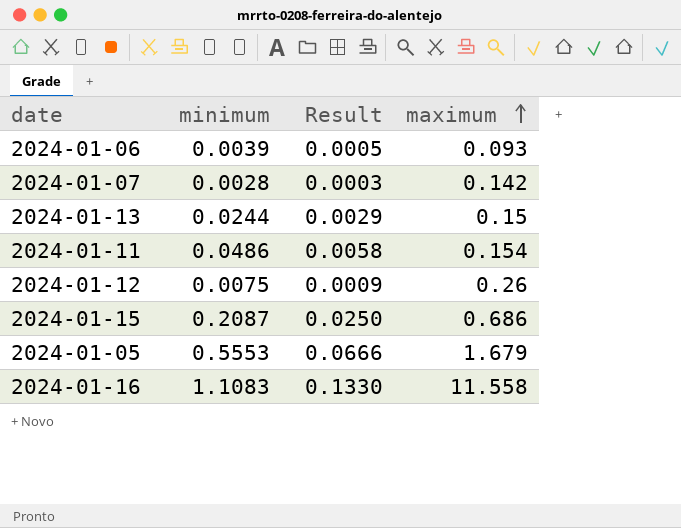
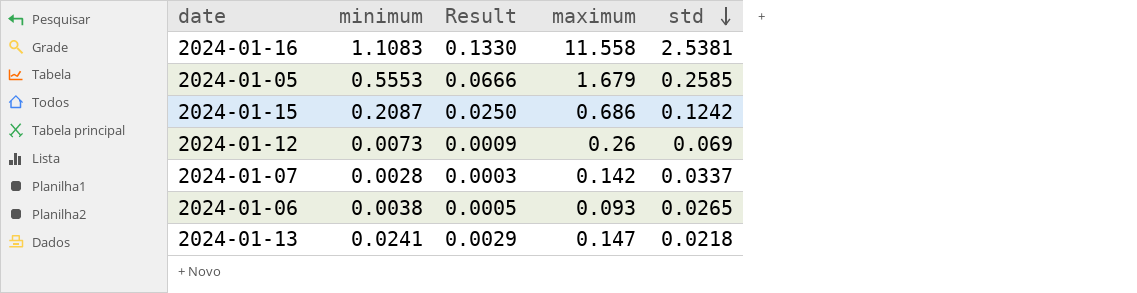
row order: maximum ascending -> std descending
column std | position: none -> 5
row 2024-01-11: 0.0486 | 0.0058 | 0.154 -> none
2024-01-12 | minimum: 0.0075 -> 0.0073
2024-01-06 | minimum: 0.0039 -> 0.0038
2024-01-13 | minimum: 0.0244 -> 0.0241
2024-01-13 | maximum: 0.15 -> 0.147

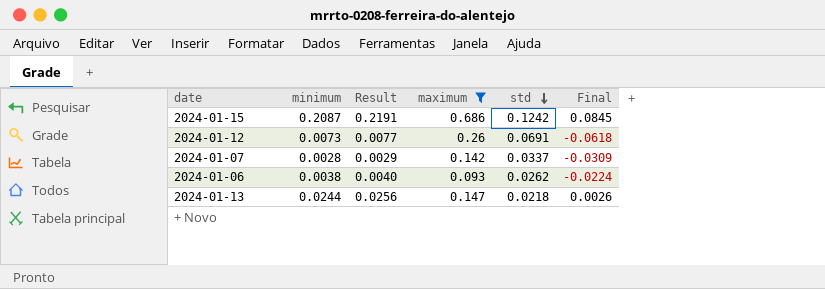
filter: none -> maximum <= 0.686
column Result | formula: [minimum] * 0.12 -> [minimum] * 1.05
column Final | formula: none -> [minimum] - [std]
2024-01-12 | std: 0.069 -> 0.0691
2024-01-06 | std: 0.0265 -> 0.0262
2024-01-13 | minimum: 0.0241 -> 0.0244

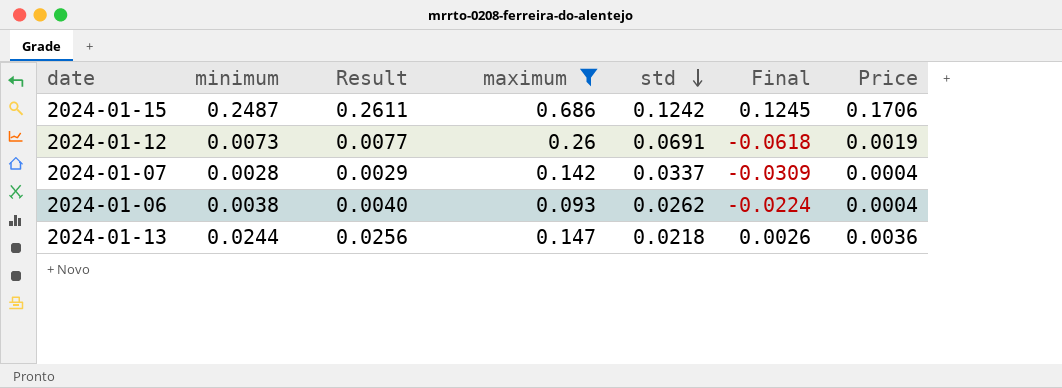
column Price | formula: none -> [minimum] * [maximum]
2024-01-15 | minimum: 0.2087 -> 0.2487
2024-01-15 | Result: 0.2191 -> 0.2611
2024-01-15 | Final: 0.0845 -> 0.1245

